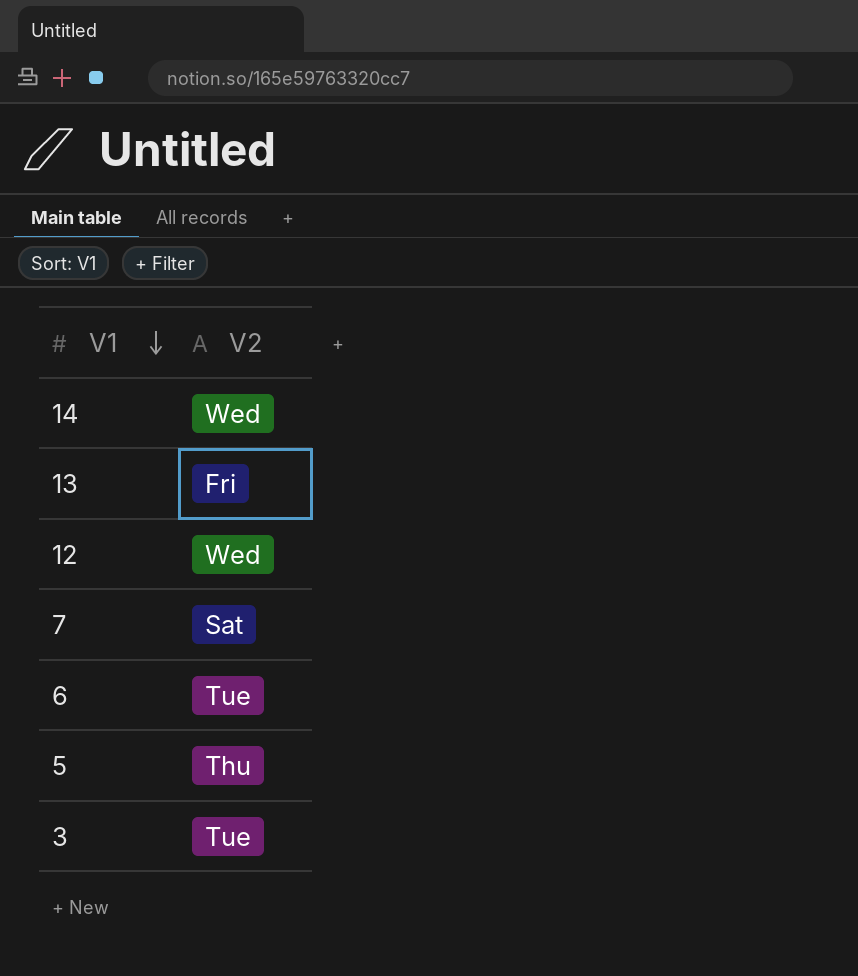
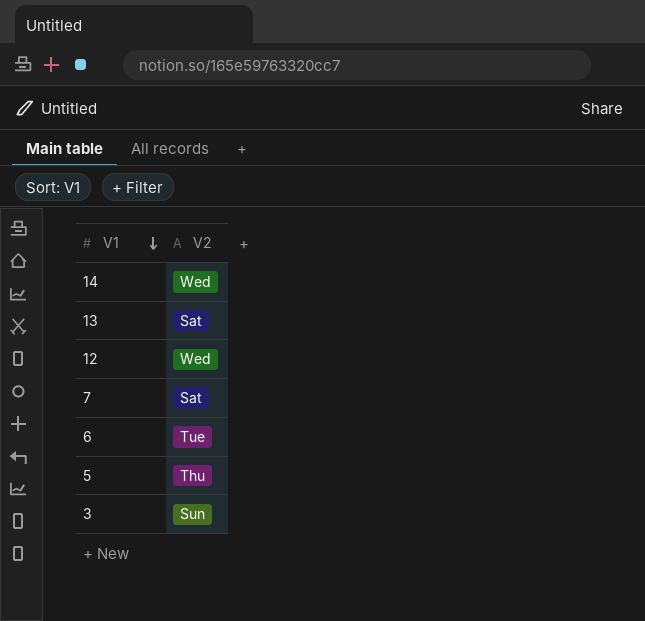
13 | V2: Fri -> Sat
3 | V2: Tue -> Sun

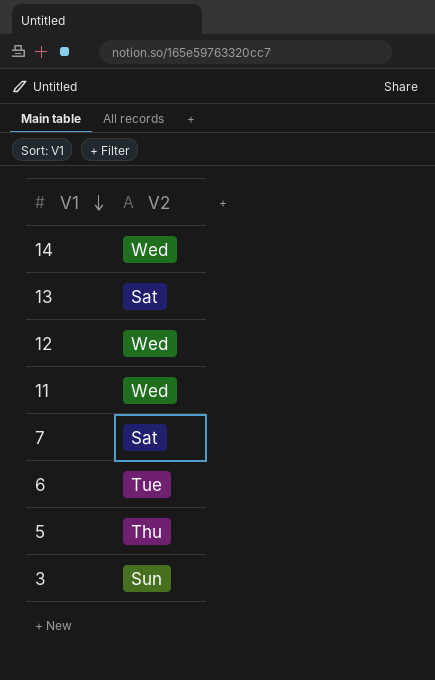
row 11: none -> Wed

